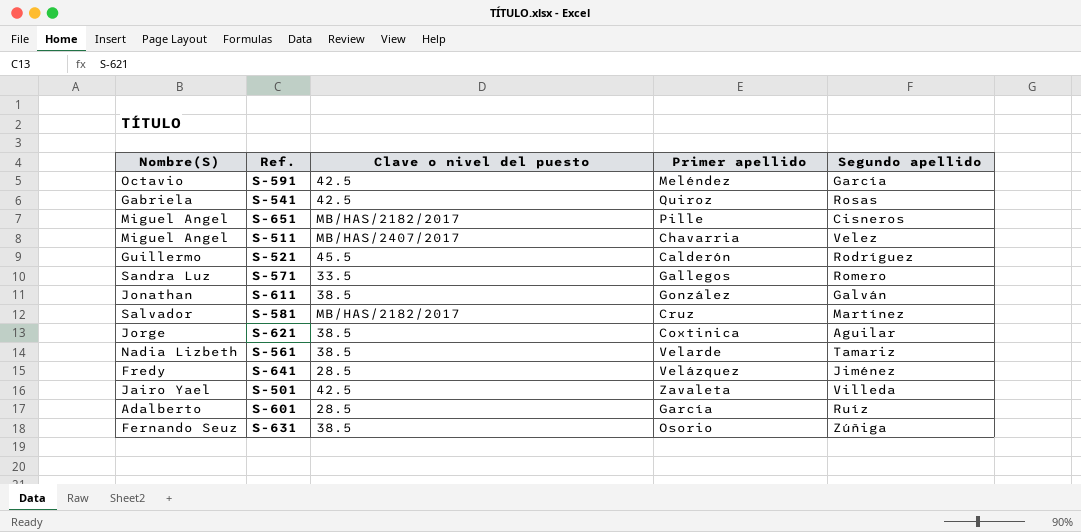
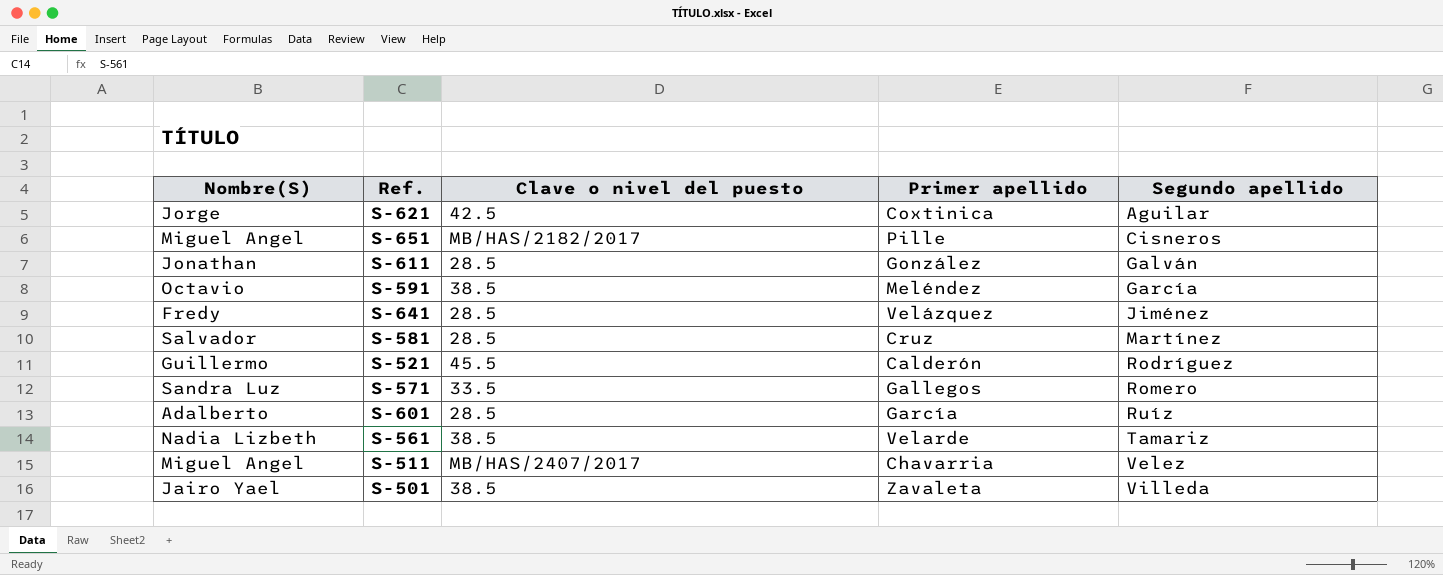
row order: none -> Segundo apellido ascending
row S-541: Gabriela | 42.5 | Quiroz | Rosas -> none
row S-631: Fernando Seuz | 38.5 | Osorio | Zúñiga -> none
S-621 | Clave o nivel del puesto: 38.5 -> 42.5
S-611 | Clave o nivel del puesto: 38.5 -> 28.5
S-591 | Clave o nivel del puesto: 42.5 -> 38.5
S-581 | Clave o nivel del puesto: MB/HAS/2182/2017 -> 28.5
S-501 | Clave o nivel del puesto: 42.5 -> 38.5

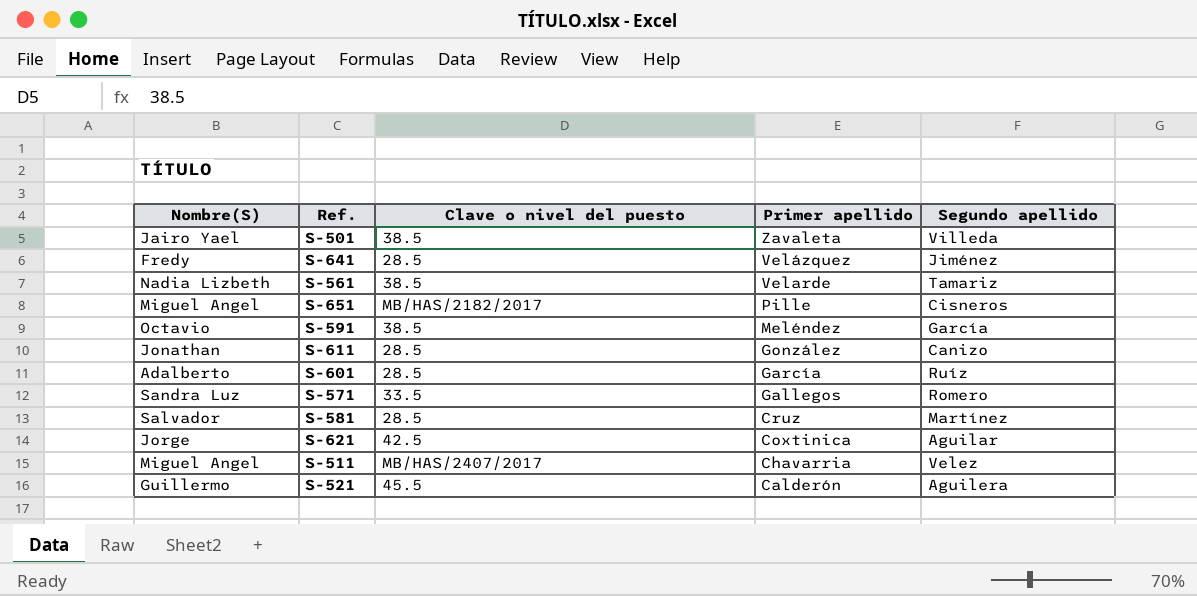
row order: Segundo apellido ascending -> Primer apellido descending
S-611 | Segundo apellido: Galván -> Canizo
S-521 | Segundo apellido: Rodríguez -> Aguilera

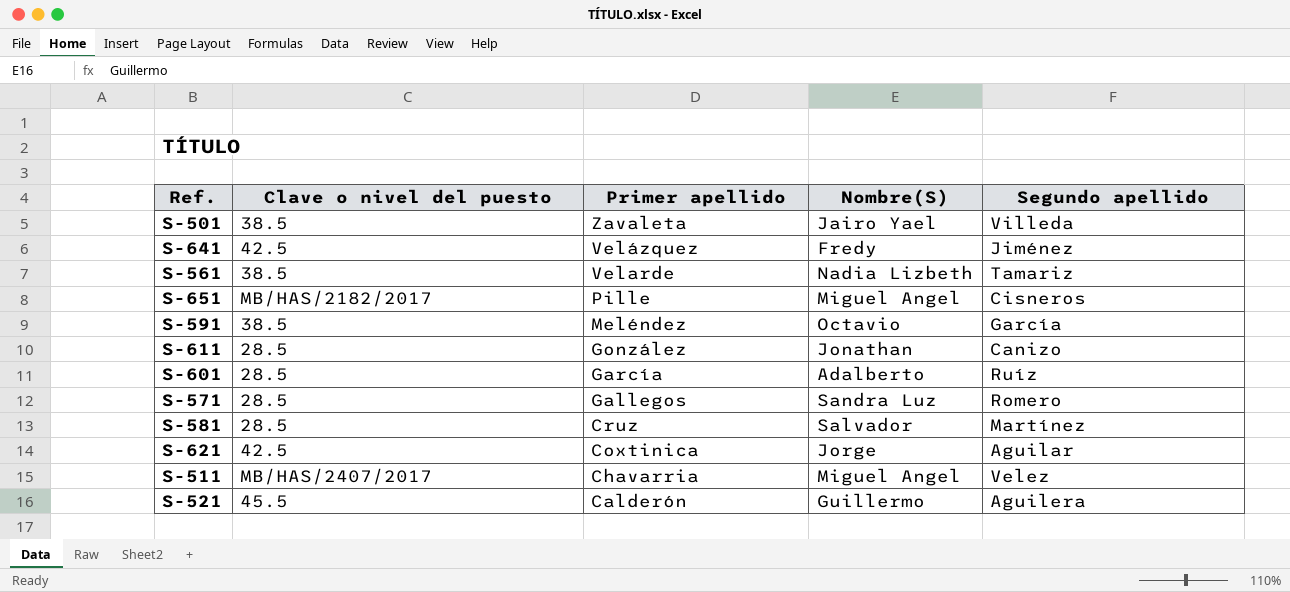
column Nombre(S) | position: 1 -> 4
S-641 | Clave o nivel del puesto: 28.5 -> 42.5
S-571 | Clave o nivel del puesto: 33.5 -> 28.5

